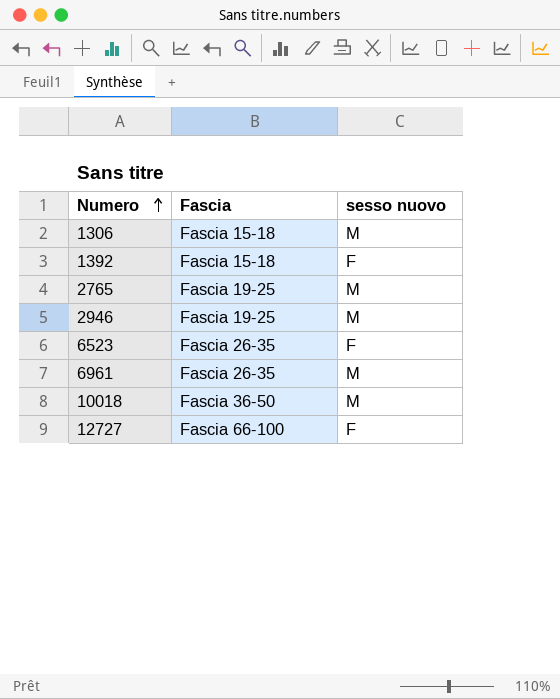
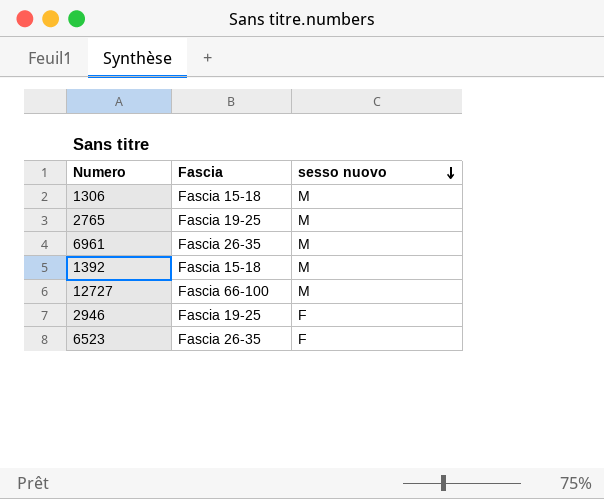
row order: Numero ascending -> sesso nuovo descending
row 10018: Fascia 36-50 | M -> none
1392 | sesso nuovo: F -> M
12727 | sesso nuovo: F -> M
2946 | sesso nuovo: M -> F

